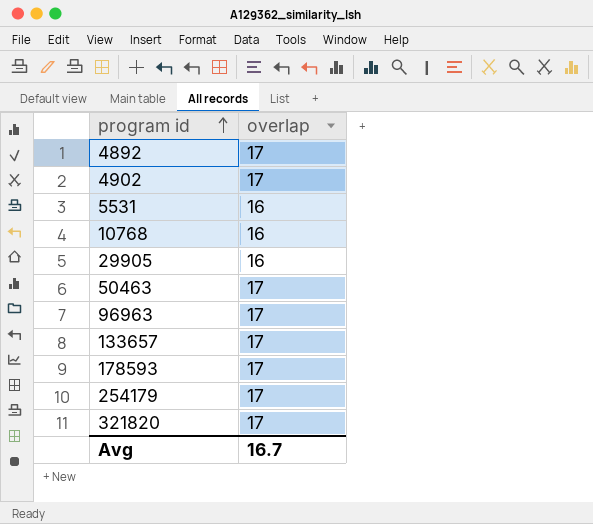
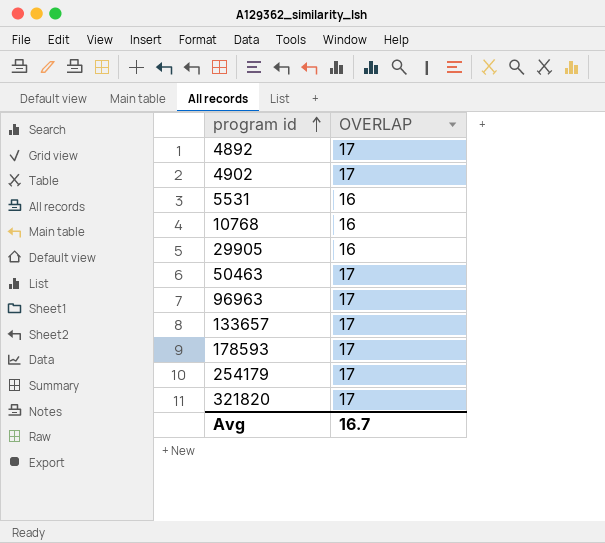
column name: overlap -> OVERLAP

